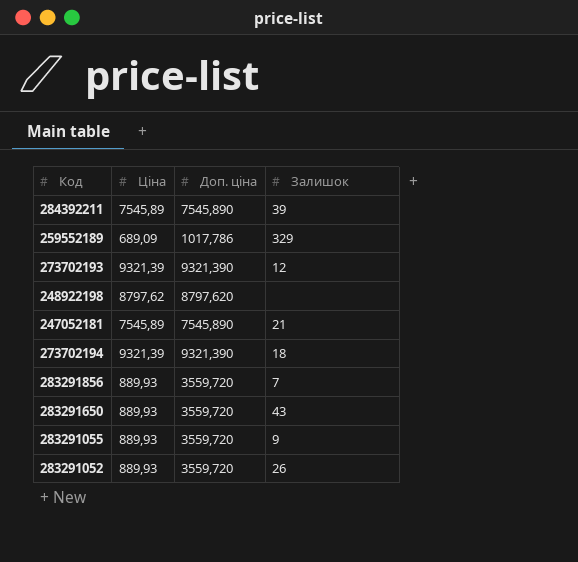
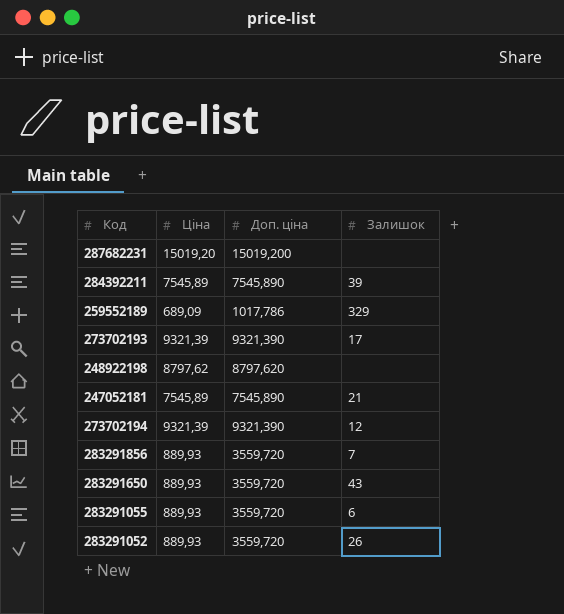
row 287682231: none -> 15019,20 | 15019,200 | none
273702193 | Залишок: 12 -> 17
273702194 | Залишок: 18 -> 12
283291055 | Залишок: 9 -> 6

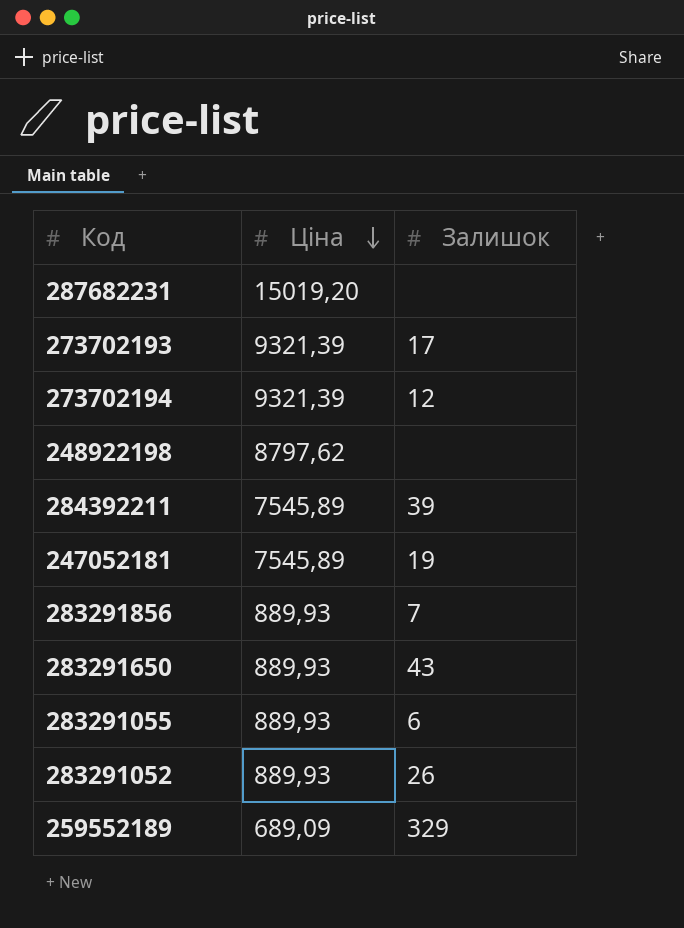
row order: none -> Ціна descending
column Доп. ціна | position: 3 -> none
247052181 | Залишок: 21 -> 19

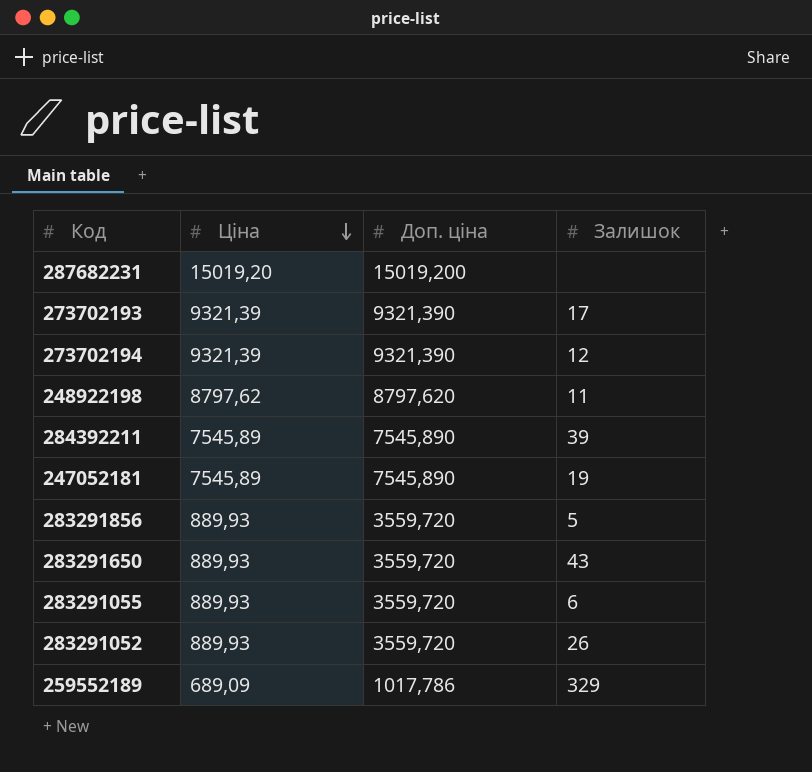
column Доп. ціна | position: none -> 3
248922198 | Залишок: none -> 11
283291856 | Залишок: 7 -> 5

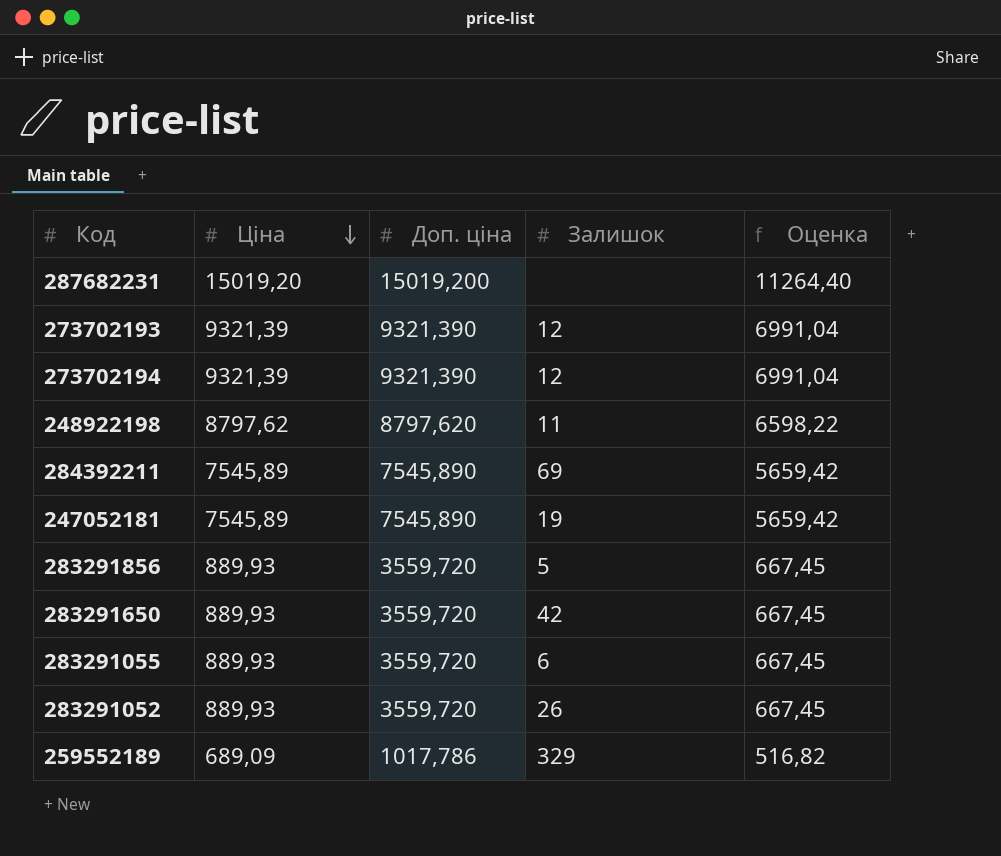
column Оценка | formula: none -> [Ціна] * 0,75
273702193 | Залишок: 17 -> 12
284392211 | Залишок: 39 -> 69
283291650 | Залишок: 43 -> 42

